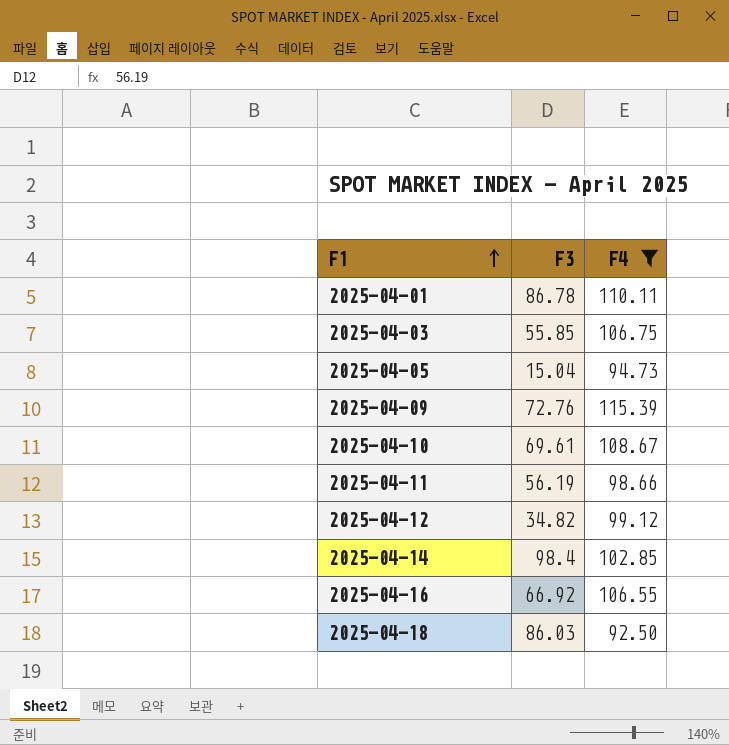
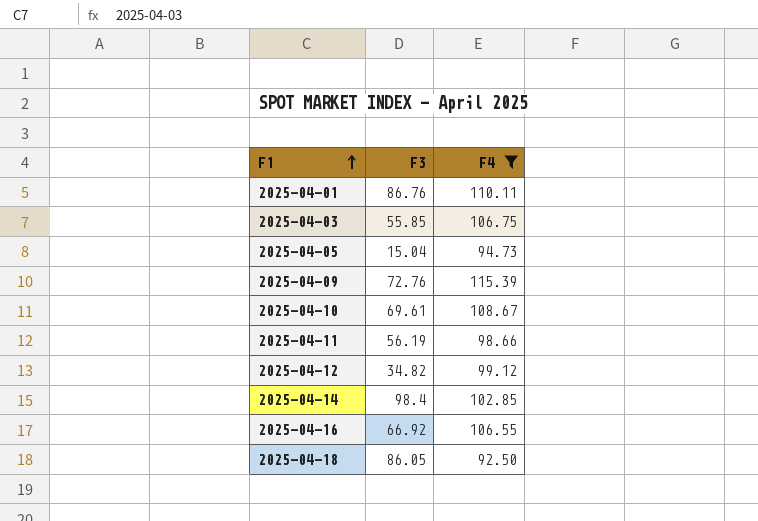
2025-04-01 | F3: 86.78 -> 86.76
2025-04-18 | F3: 86.03 -> 86.05

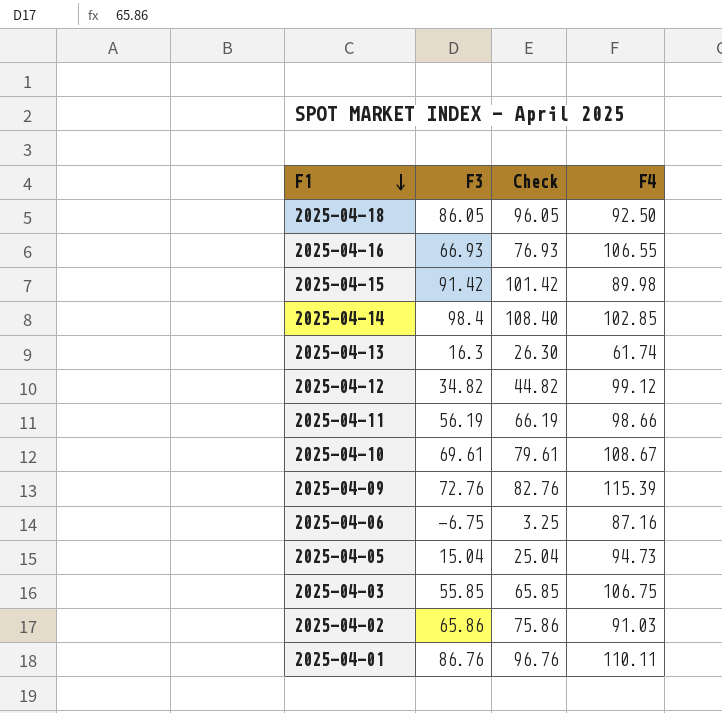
filter: F4 >= 92.50 -> none
row order: F1 ascending -> F1 descending
column Check | formula: none -> [F3] + 10
2025-04-16 | F3: 66.92 -> 66.93

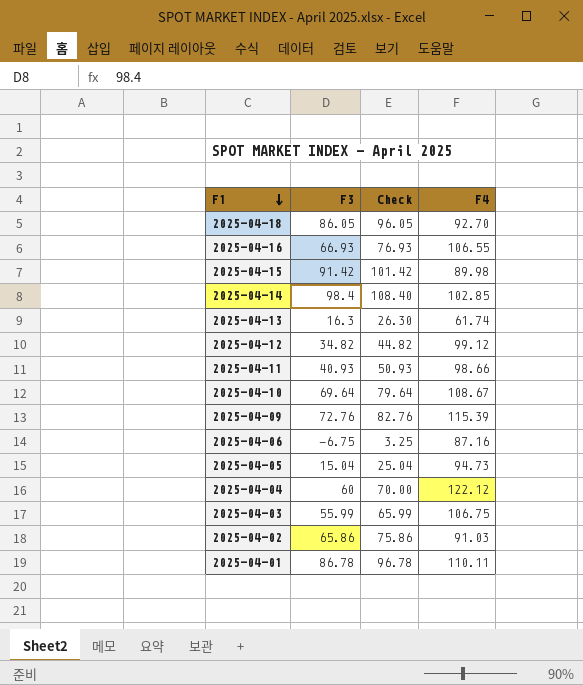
2025-04-18 | F4: 92.50 -> 92.70
2025-04-11 | F3: 56.19 -> 40.93
2025-04-11 | Check: 66.19 -> 50.93
2025-04-10 | F3: 69.61 -> 69.64
2025-04-10 | Check: 79.61 -> 79.64
row 2025-04-04: none -> 60 | 70.00 | 122.12
2025-04-03 | F3: 55.85 -> 55.99
2025-04-03 | Check: 65.85 -> 65.99
2025-04-01 | F3: 86.76 -> 86.78
2025-04-01 | Check: 96.76 -> 96.78

